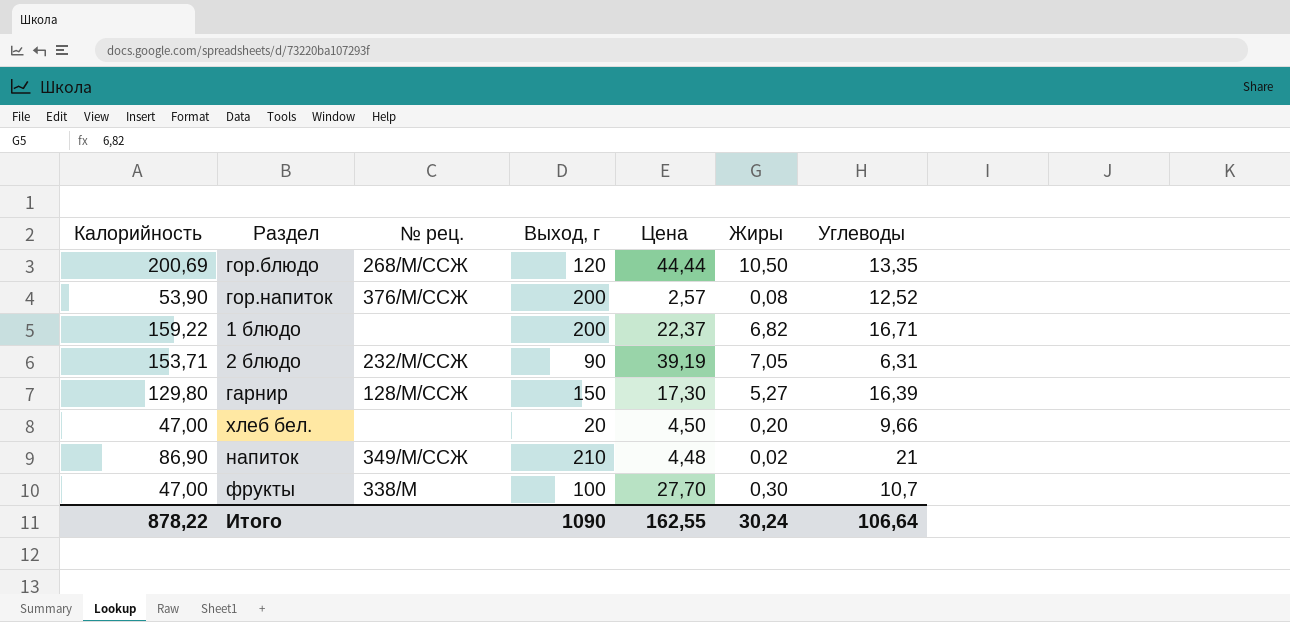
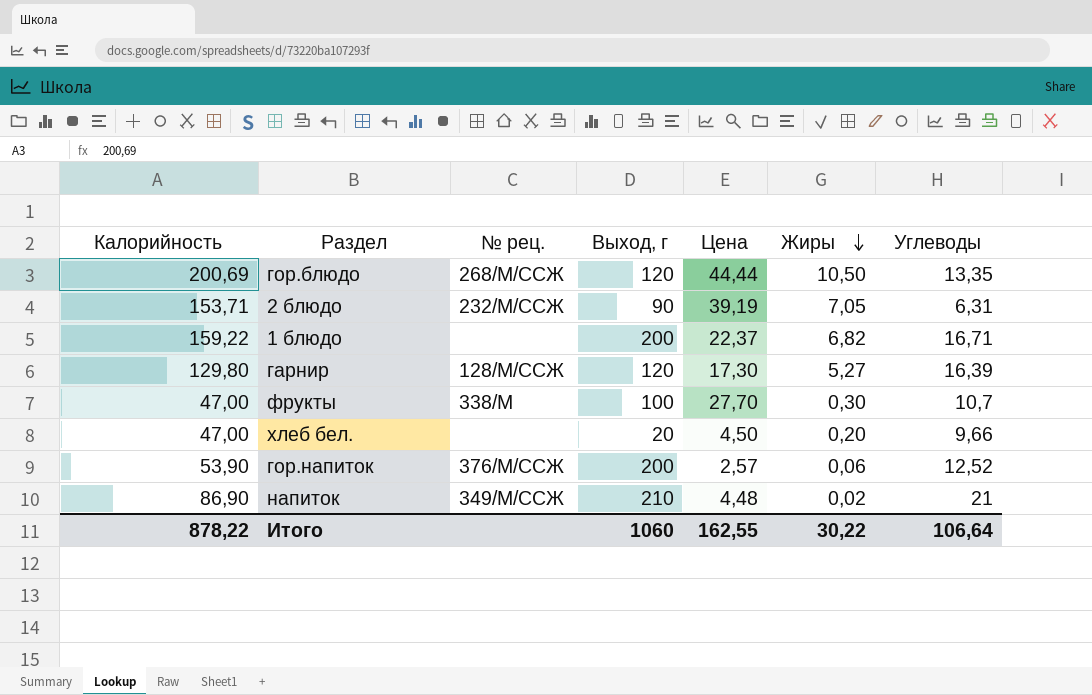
row order: none -> Жиры descending
гарнир | Выход, г: 150 -> 120
гор.напиток | Жиры: 0,08 -> 0,06
Итого | Выход, г: 1090 -> 1060
Итого | Жиры: 30,24 -> 30,22

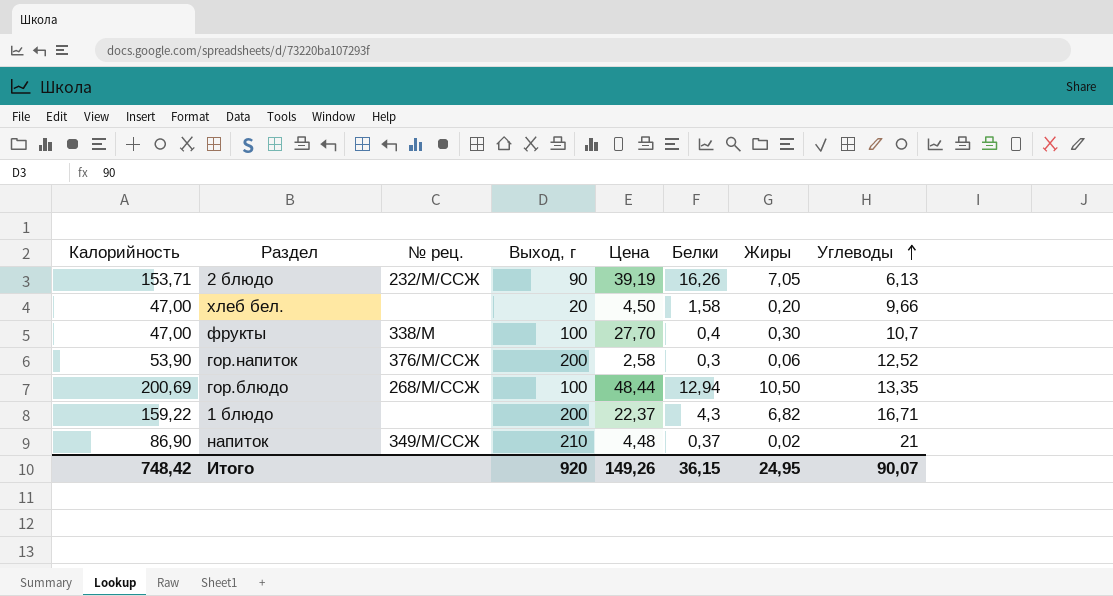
row order: Жиры descending -> Углеводы ascending
column Белки | position: none -> 6
row гарнир: 129,80 | 128/М/ССЖ | 120 | 17,30 | 5,27 | 16,39 -> none
2 блюдо | Углеводы: 6,31 -> 6,13
гор.напиток | Цена: 2,57 -> 2,58
гор.блюдо | Выход, г: 120 -> 100
гор.блюдо | Цена: 44,44 -> 48,44
Итого | Калорийность: 878,22 -> 748,42
Итого | Выход, г: 1060 -> 920
Итого | Цена: 162,55 -> 149,26
Итого | Жиры: 30,22 -> 24,95
Итого | Углеводы: 106,64 -> 90,07

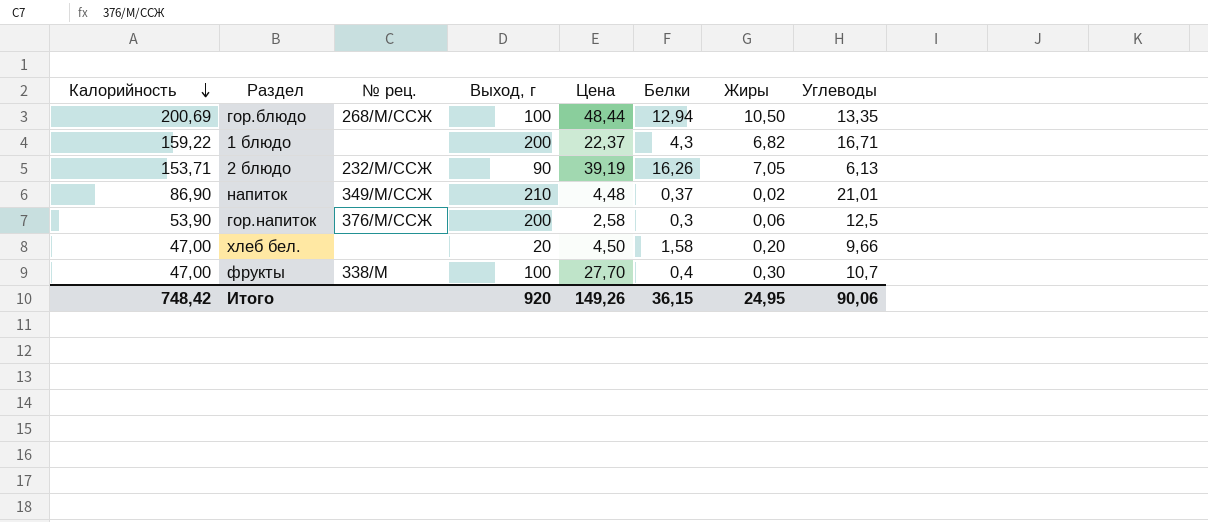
row order: Углеводы ascending -> Калорийность descending
напиток | Углеводы: 21 -> 21,01
гор.напиток | Углеводы: 12,52 -> 12,5
Итого | Углеводы: 90,07 -> 90,06

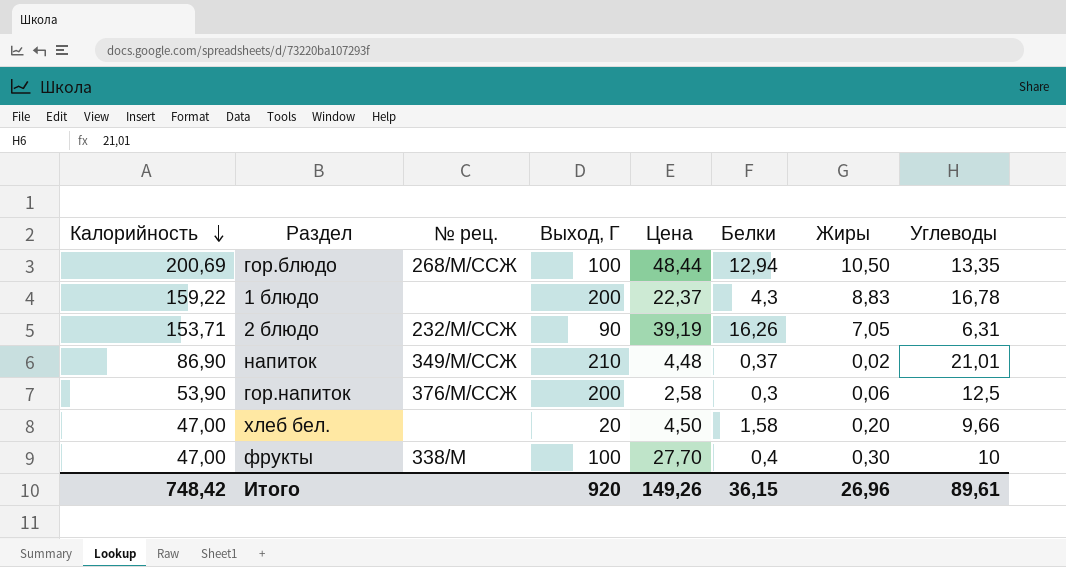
column name: Выход, г -> Выход, Г
1 блюдо | Жиры: 6,82 -> 8,83
1 блюдо | Углеводы: 16,71 -> 16,78
2 блюдо | Углеводы: 6,13 -> 6,31
фрукты | Углеводы: 10,7 -> 10
Итого | Жиры: 24,95 -> 26,96
Итого | Углеводы: 90,06 -> 89,61

